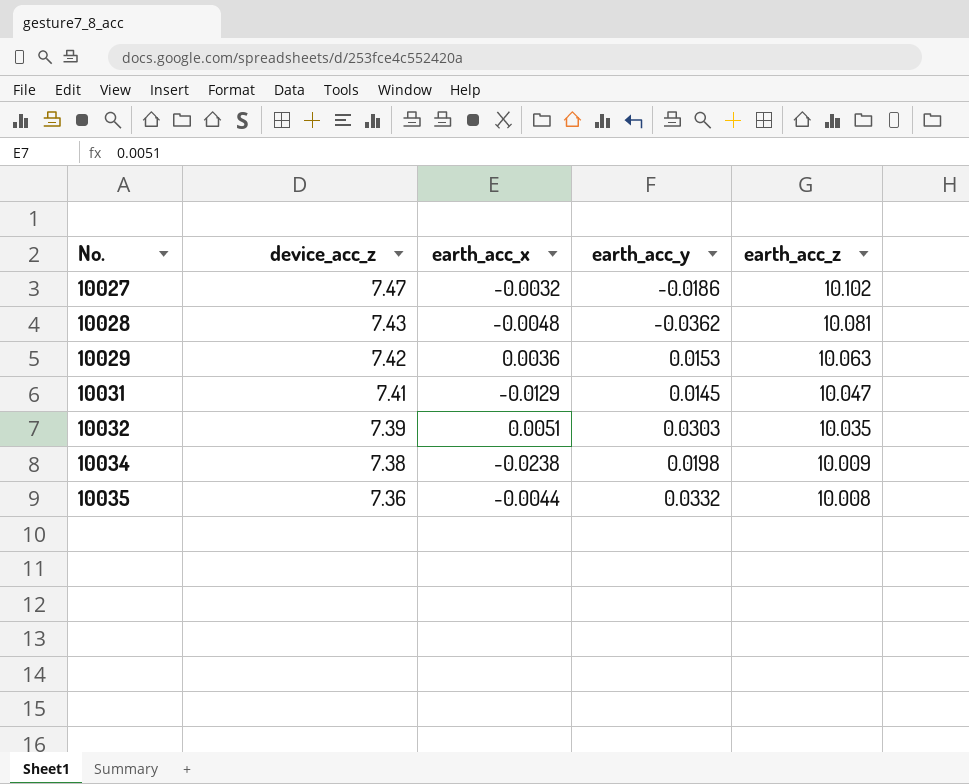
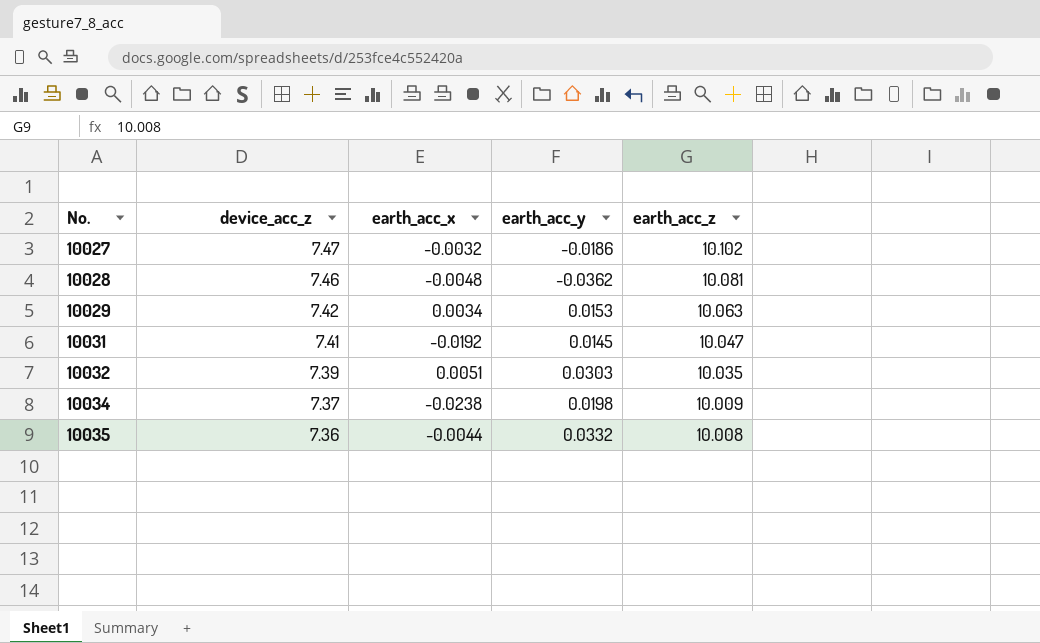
10028 | device_acc_z: 7.43 -> 7.46
10029 | earth_acc_x: 0.0036 -> 0.0034
10031 | earth_acc_x: -0.0129 -> -0.0192
10034 | device_acc_z: 7.38 -> 7.37

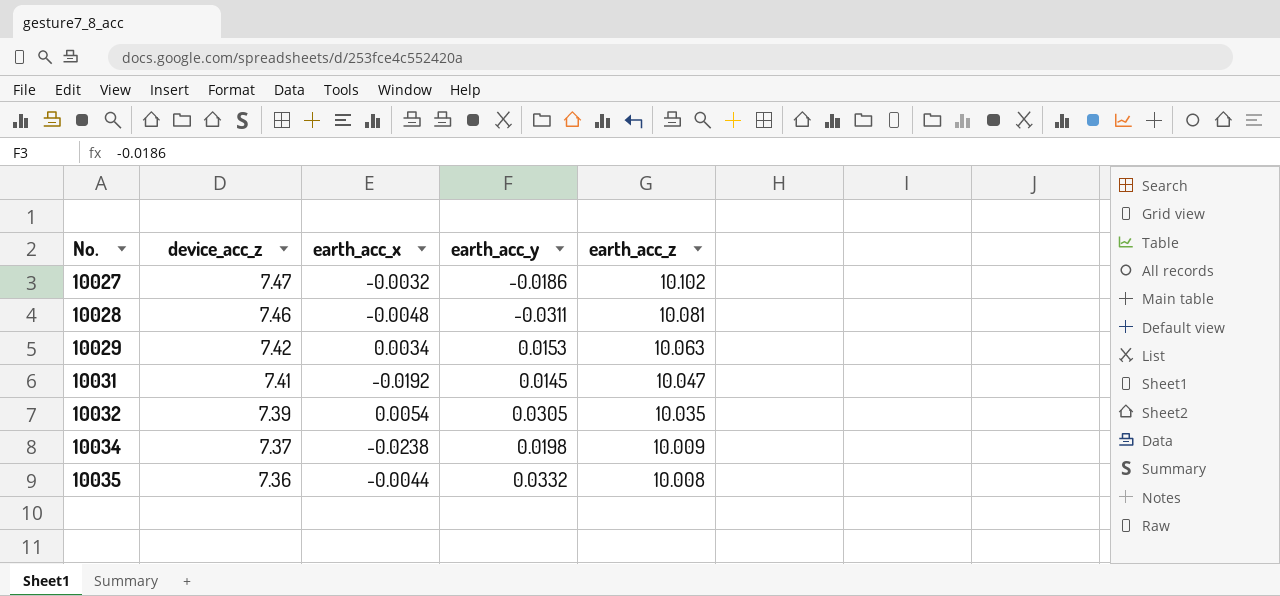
10028 | earth_acc_y: -0.0362 -> -0.0311
10032 | earth_acc_x: 0.0051 -> 0.0054
10032 | earth_acc_y: 0.0303 -> 0.0305

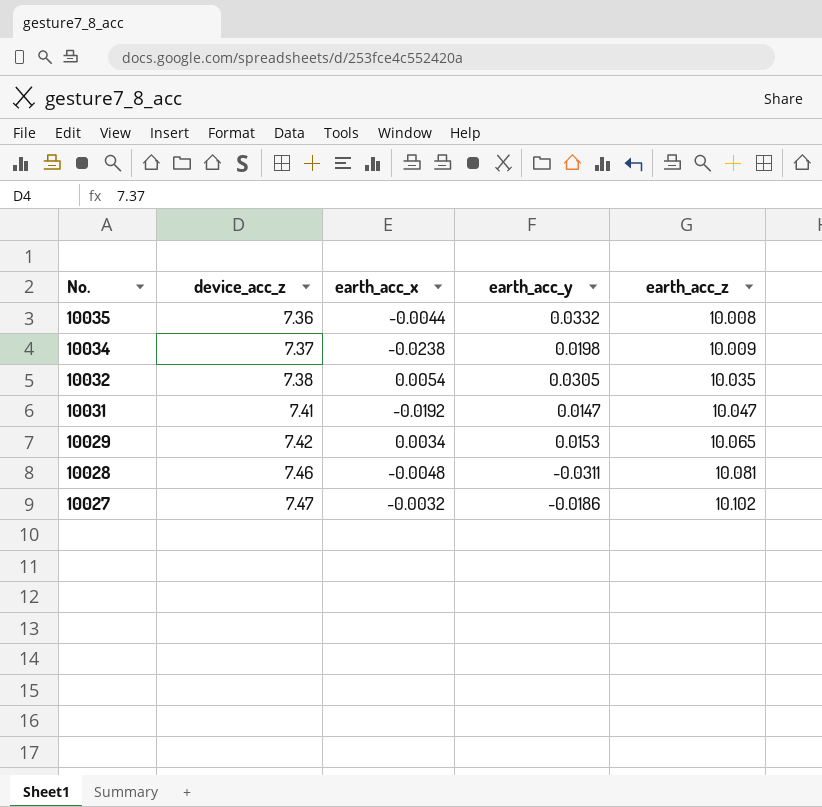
row order: No. ascending -> No. descending
10032 | device_acc_z: 7.39 -> 7.38
10031 | earth_acc_y: 0.0145 -> 0.0147
10029 | earth_acc_z: 10.063 -> 10.065

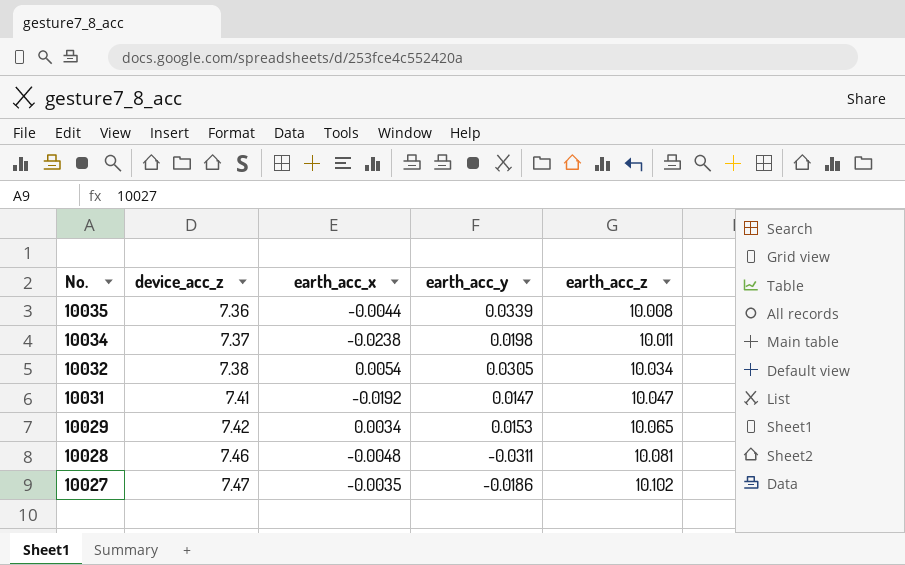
10035 | earth_acc_y: 0.0332 -> 0.0339
10034 | earth_acc_z: 10.009 -> 10.011
10032 | earth_acc_z: 10.035 -> 10.034
10027 | earth_acc_x: -0.0032 -> -0.0035

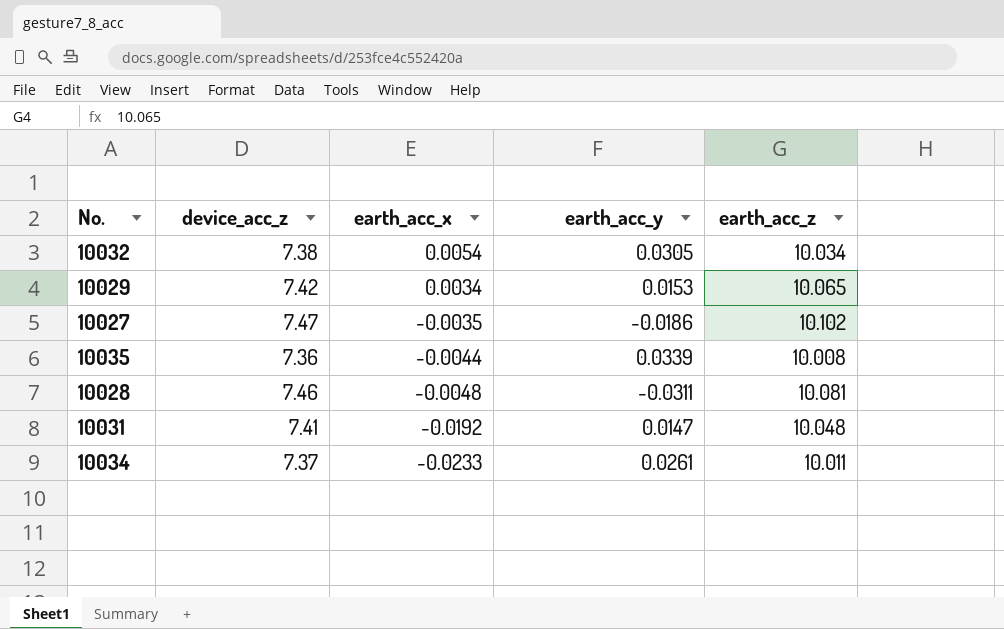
row order: No. descending -> earth_acc_x descending
10031 | earth_acc_z: 10.047 -> 10.048
10034 | earth_acc_x: -0.0238 -> -0.0233
10034 | earth_acc_y: 0.0198 -> 0.0261

